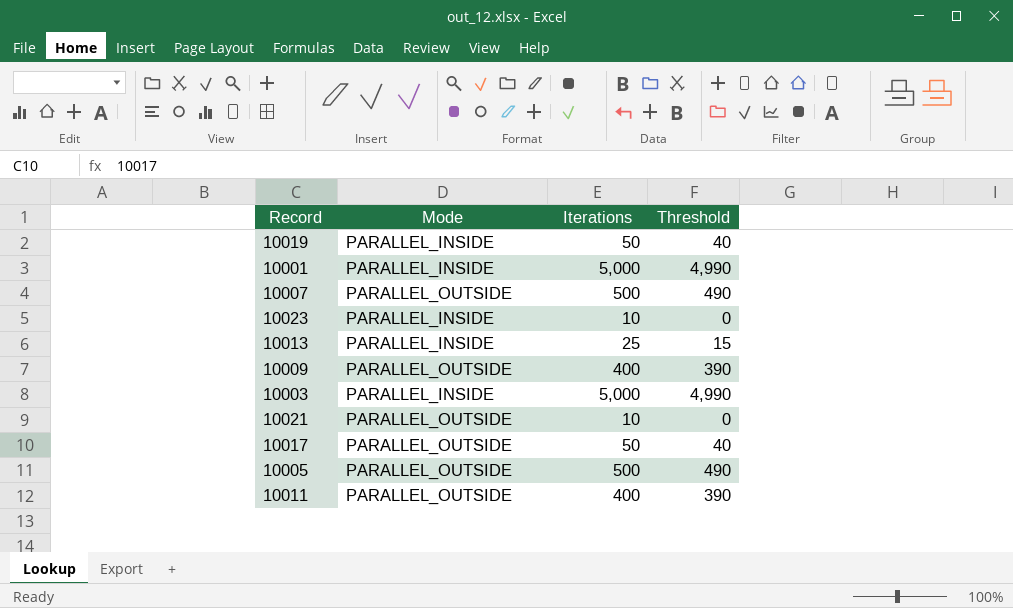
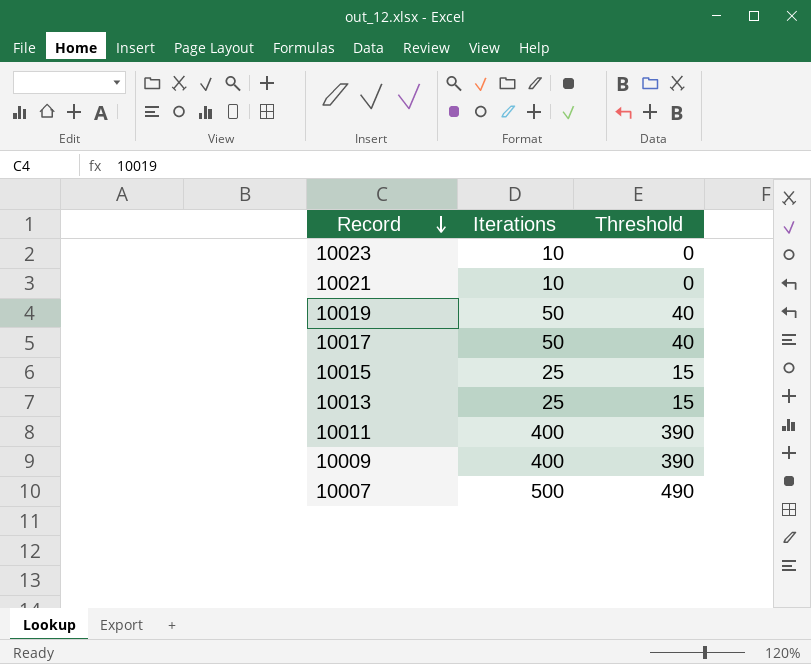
row order: none -> Record descending
column Mode | position: 2 -> none
row 10001: PARALLEL_INSIDE | 5,000 | 4,990 -> none
row 10003: PARALLEL_INSIDE | 5,000 | 4,990 -> none
row 10005: PARALLEL_OUTSIDE | 500 | 490 -> none
row 10015: none -> 25 | 15

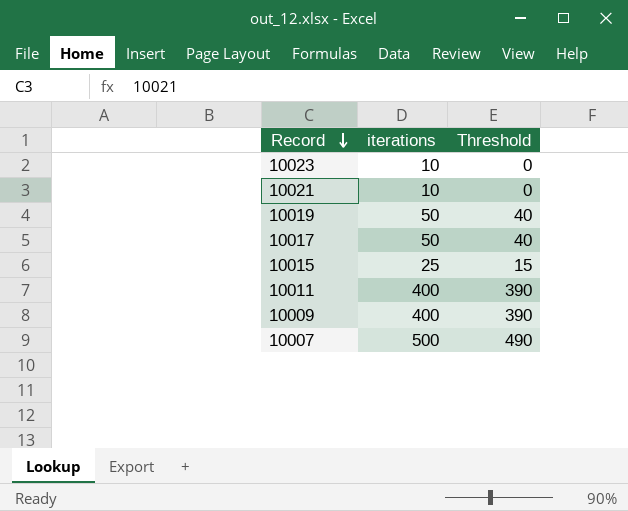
column name: Iterations -> iterations
row 10013: 25 | 15 -> none

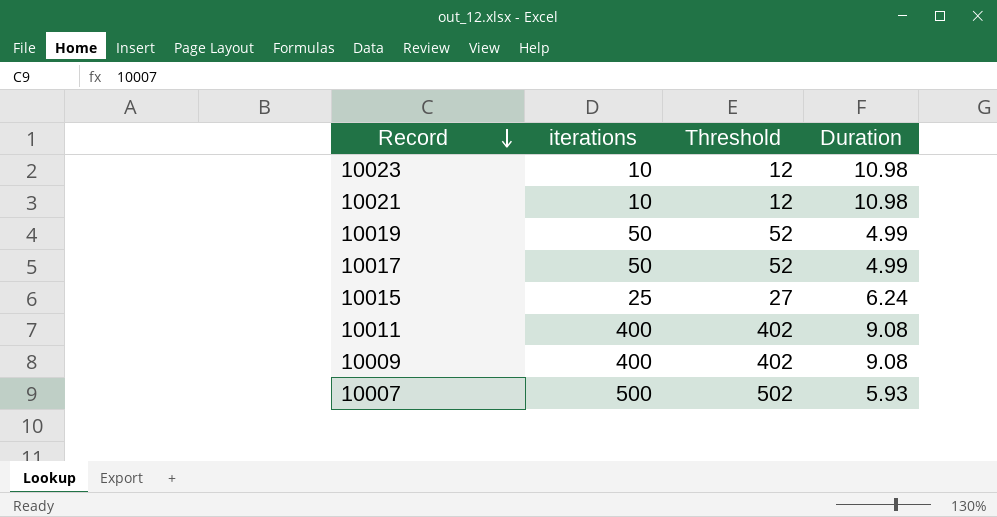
column Threshold | formula: [iterations] - 10 -> [iterations] + 2
column Duration | position: none -> 4

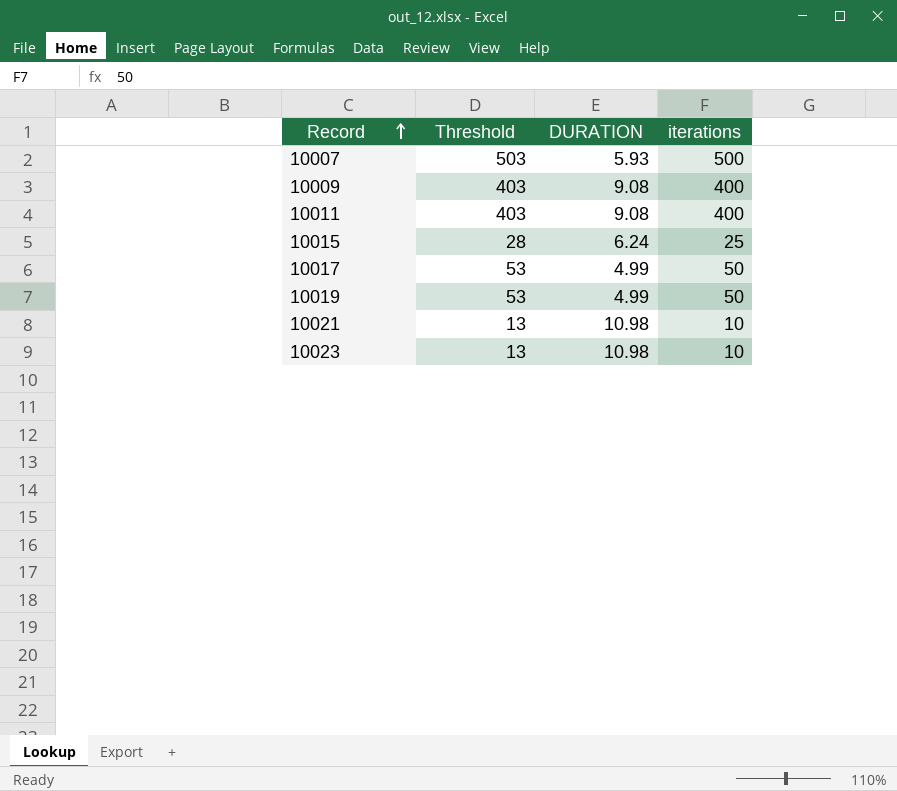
row order: Record descending -> Record ascending
column Threshold | formula: [iterations] + 2 -> [iterations] + 3
column name: Duration -> DURATION
column iterations | position: 2 -> 4

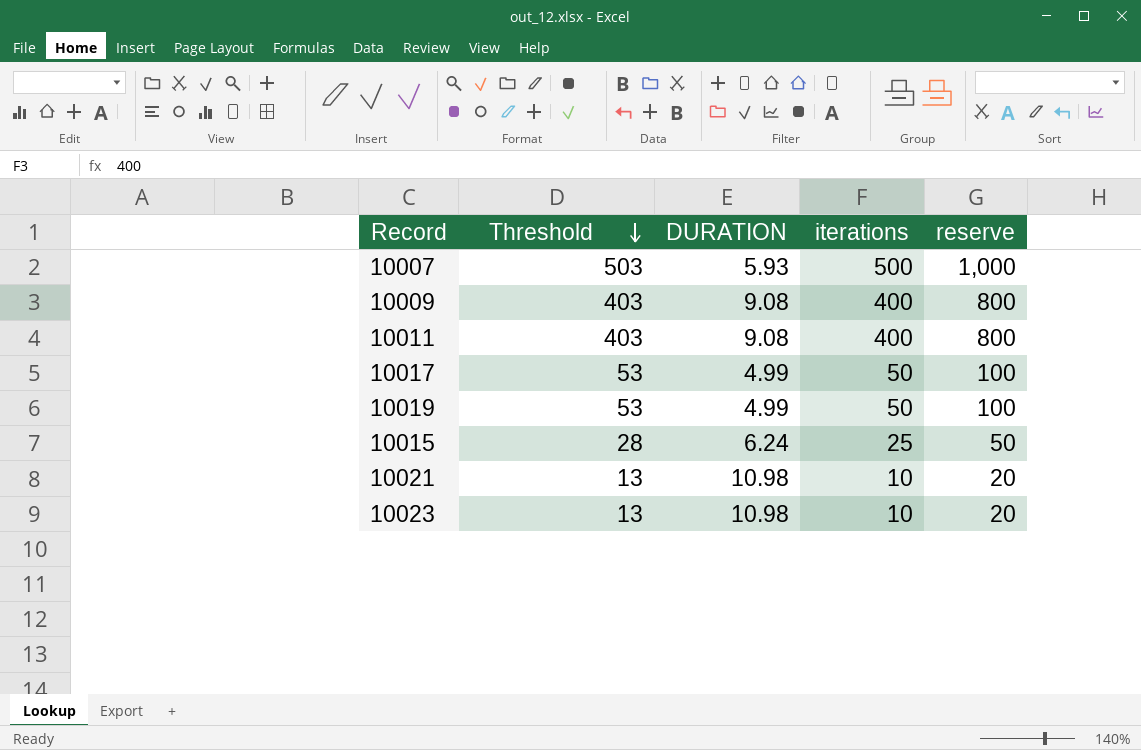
row order: Record ascending -> Threshold descending
column reserve | formula: none -> [iterations] * 2

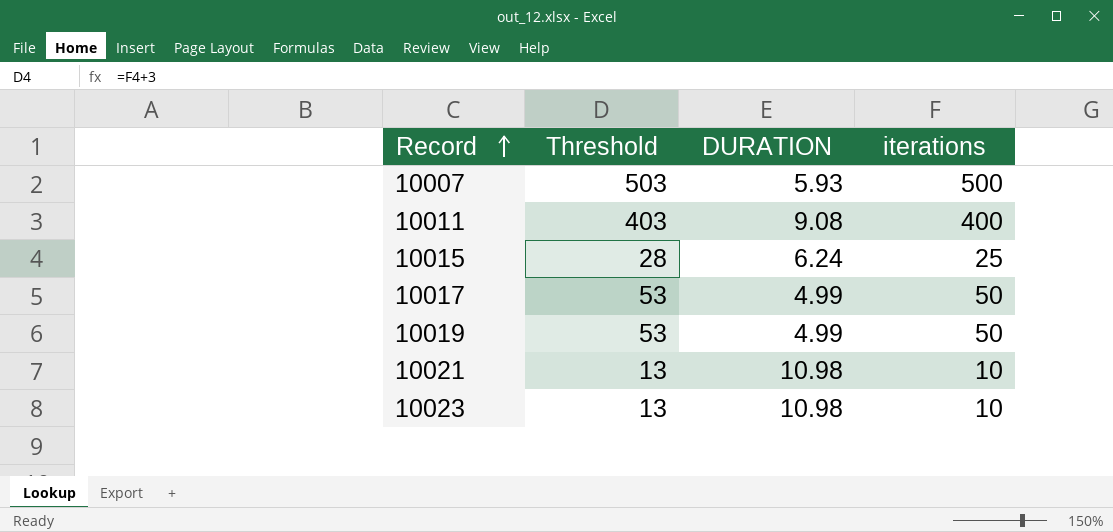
row order: Threshold descending -> Record ascending
column reserve | formula: [iterations] * 2 -> none
row 10009: 403 | 9.08 | 400 | 800 -> none

